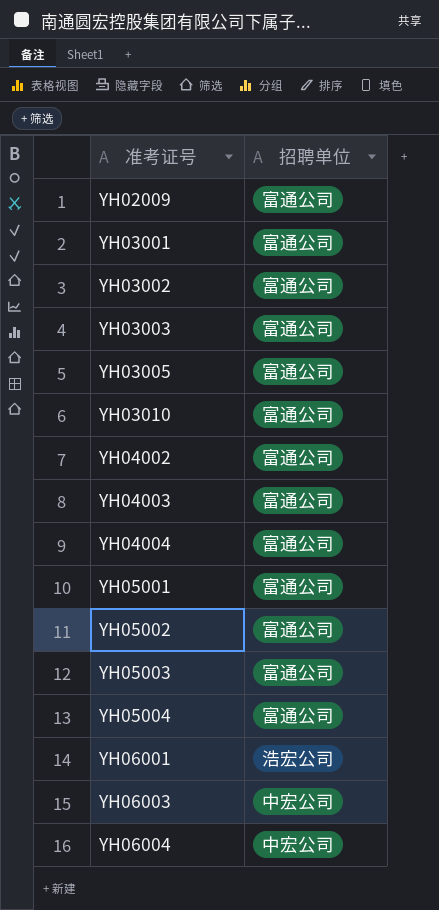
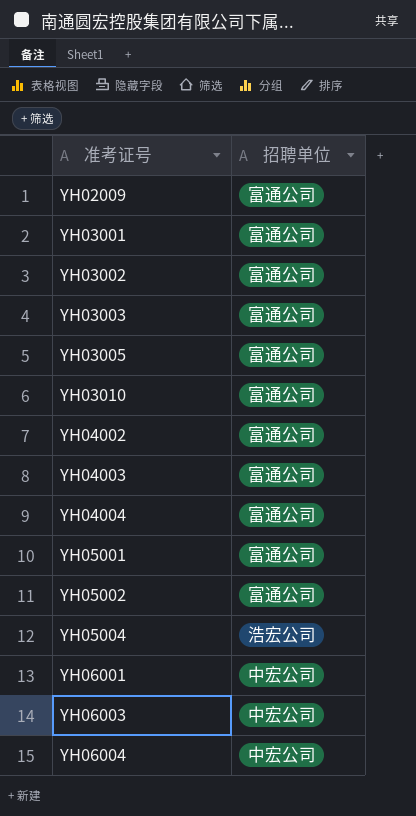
row YH05003: 富通公司 -> none
YH05004 | 招聘单位: 富通公司 -> 浩宏公司
YH06001 | 招聘单位: 浩宏公司 -> 中宏公司

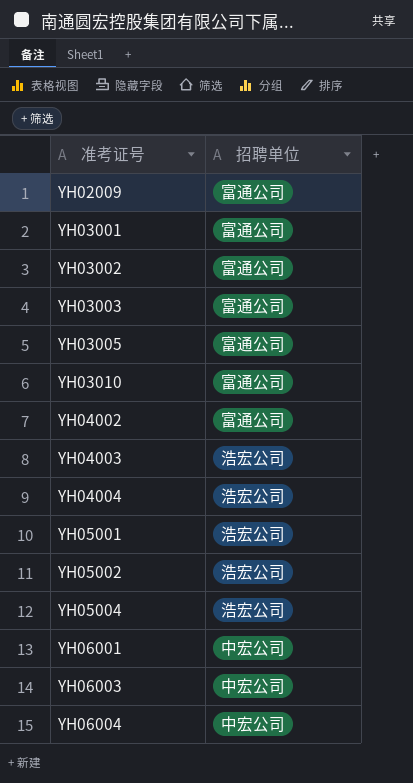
YH04003 | 招聘单位: 富通公司 -> 浩宏公司
YH04004 | 招聘单位: 富通公司 -> 浩宏公司
YH05001 | 招聘单位: 富通公司 -> 浩宏公司
YH05002 | 招聘单位: 富通公司 -> 浩宏公司

